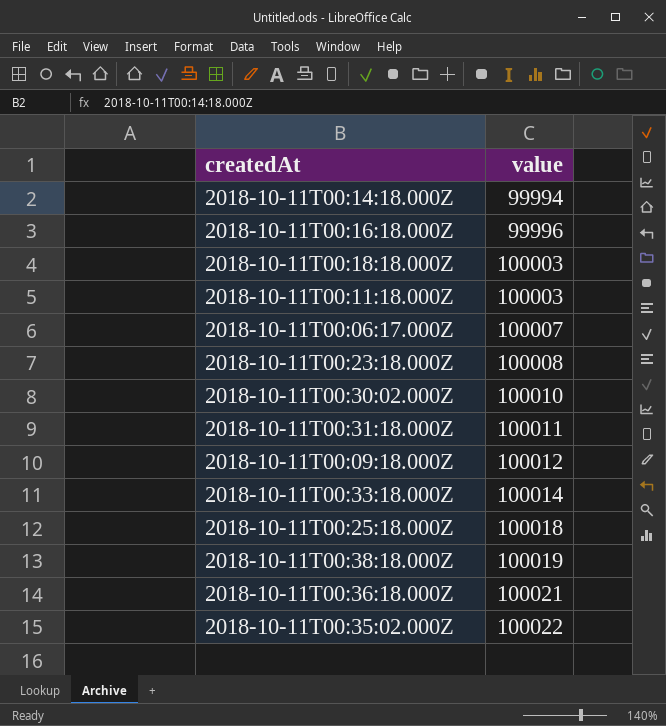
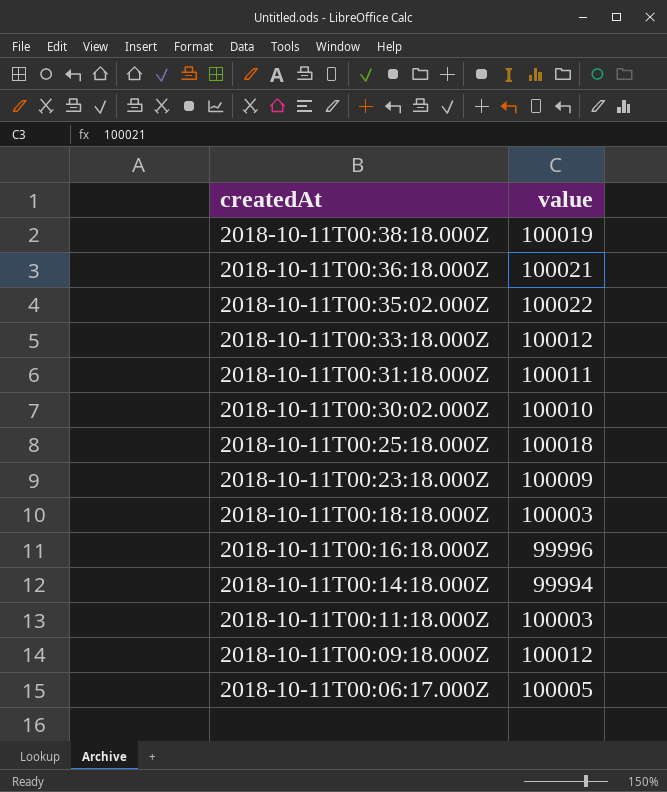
row order: value ascending -> createdAt descending
2018-10-11T00:33:18.000Z | value: 100014 -> 100012
2018-10-11T00:23:18.000Z | value: 100008 -> 100009
2018-10-11T00:06:17.000Z | value: 100007 -> 100005

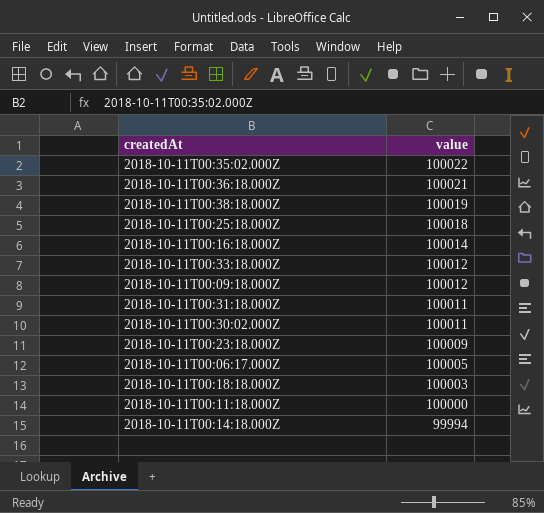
row order: createdAt descending -> value descending
2018-10-11T00:16:18.000Z | value: 99996 -> 100014
2018-10-11T00:30:02.000Z | value: 100010 -> 100011
2018-10-11T00:11:18.000Z | value: 100003 -> 100000

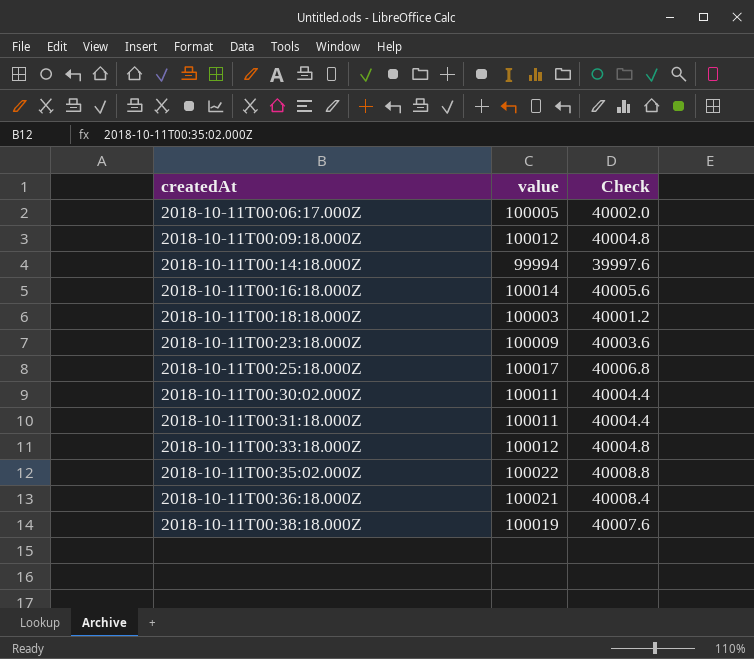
row order: value descending -> createdAt ascending
column Check | formula: none -> [value] * 0.4
row 2018-10-11T00:11:18.000Z: 100000 -> none
2018-10-11T00:25:18.000Z | value: 100018 -> 100017

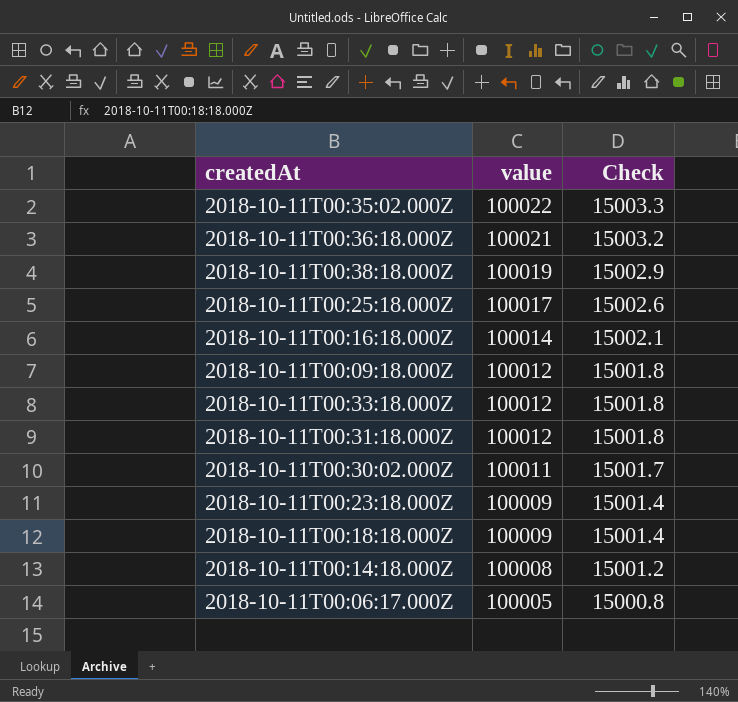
row order: createdAt ascending -> value descending
column Check | formula: [value] * 0.4 -> [value] * 0.15
2018-10-11T00:31:18.000Z | value: 100011 -> 100012
2018-10-11T00:18:18.000Z | value: 100003 -> 100009
2018-10-11T00:14:18.000Z | value: 99994 -> 100008

